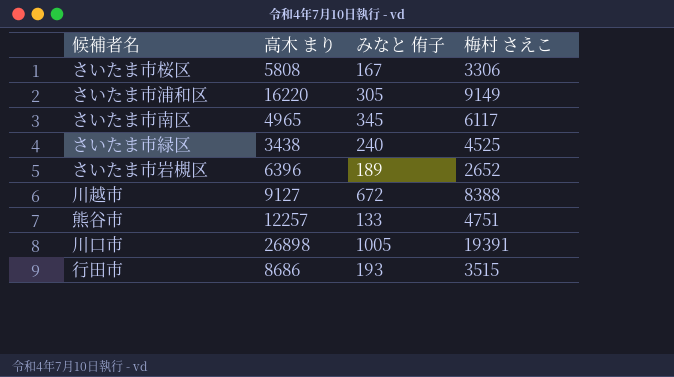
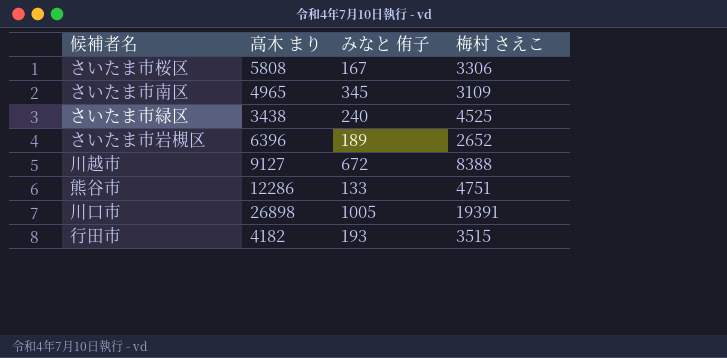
row さいたま市浦和区: 16220 | 305 | 9149 -> none
さいたま市南区 | 梅村 さえこ: 6117 -> 3109
熊谷市 | 高木 まり: 12257 -> 12286
行田市 | 高木 まり: 8686 -> 4182

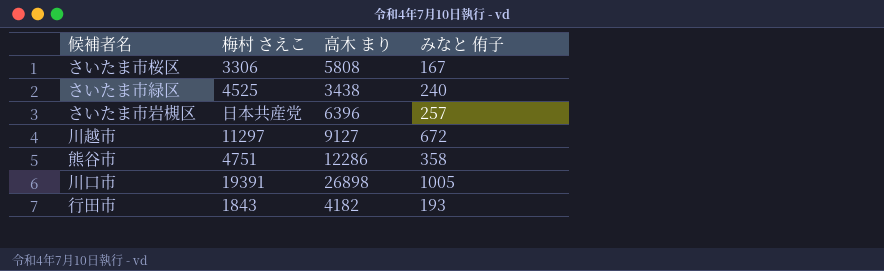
column 梅村 さえこ | position: 4 -> 2
row さいたま市南区: 4965 | 345 | 3109 -> none
さいたま市岩槻区 | 梅村 さえこ: 2652 -> 日本共産党
さいたま市岩槻区 | みなと 侑子: 189 -> 257
川越市 | 梅村 さえこ: 8388 -> 11297
熊谷市 | みなと 侑子: 133 -> 358
行田市 | 梅村 さえこ: 3515 -> 1843

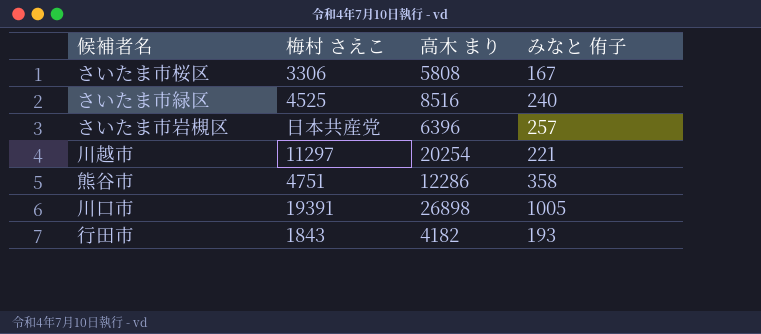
さいたま市緑区 | 高木 まり: 3438 -> 8516
川越市 | 高木 まり: 9127 -> 20254
川越市 | みなと 侑子: 672 -> 221

